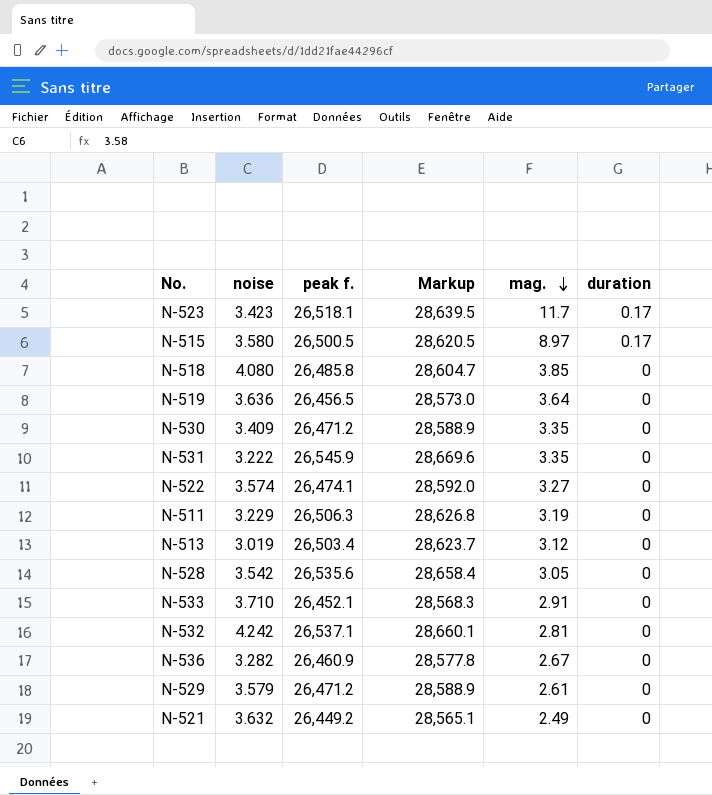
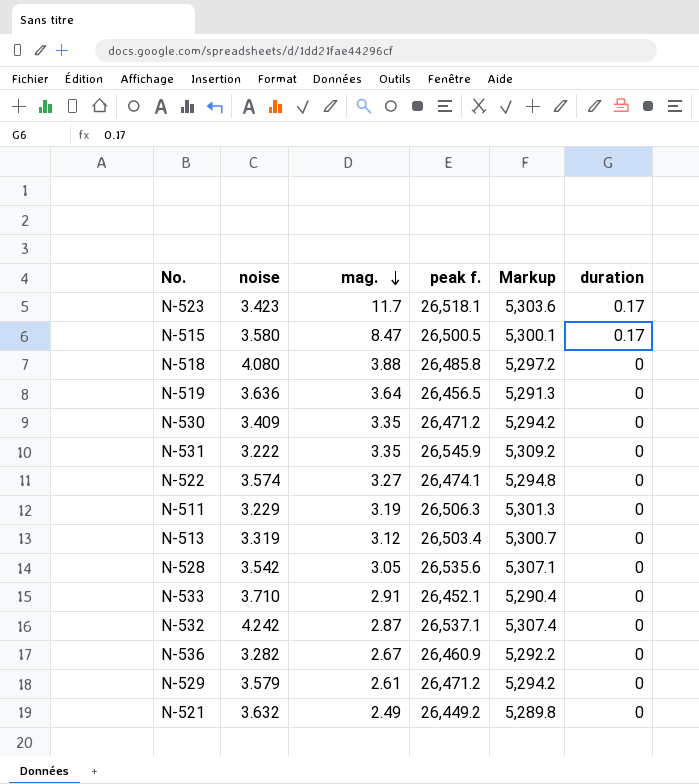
column mag. | position: 5 -> 3
column Markup | formula: [peak f.] * 1.08 -> [peak f.] * 0.2
N-515 | mag.: 8.97 -> 8.47
N-518 | mag.: 3.85 -> 3.88
N-513 | noise: 3.019 -> 3.319
N-532 | mag.: 2.81 -> 2.87

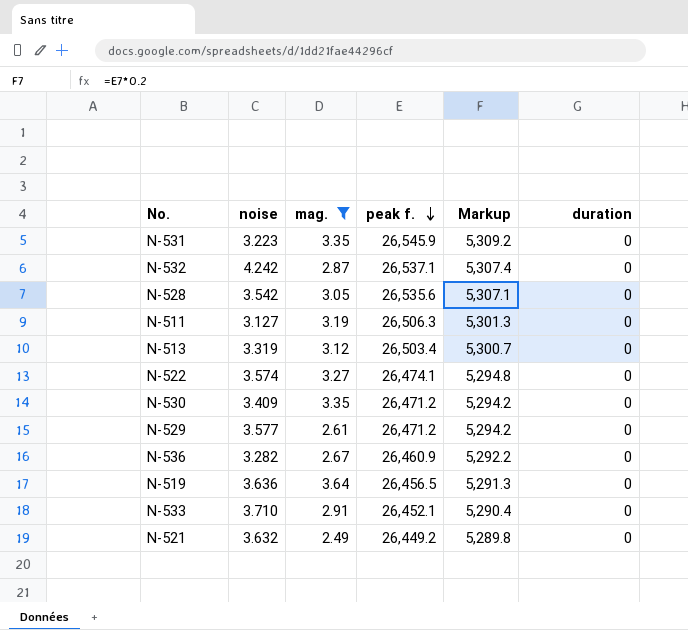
filter: none -> mag. <= 3.64
row order: mag. descending -> peak f. descending
N-531 | noise: 3.222 -> 3.223
N-511 | noise: 3.229 -> 3.127
N-529 | noise: 3.579 -> 3.577

